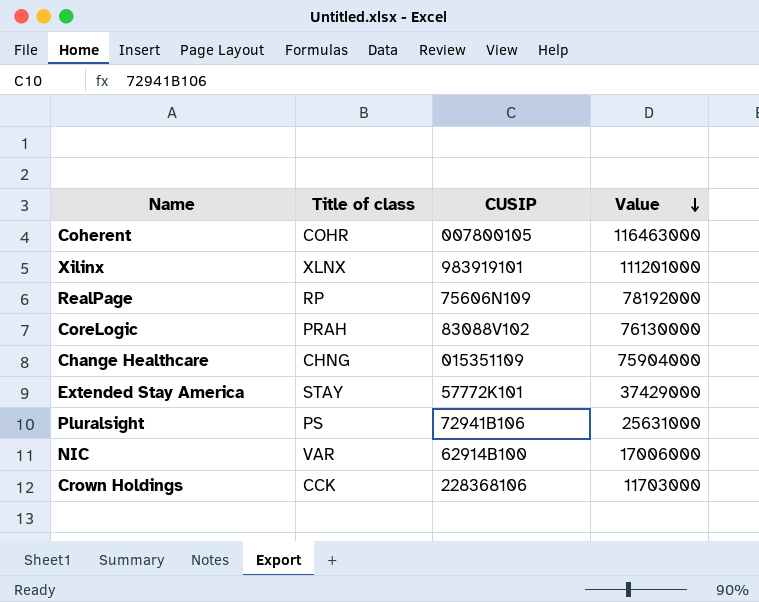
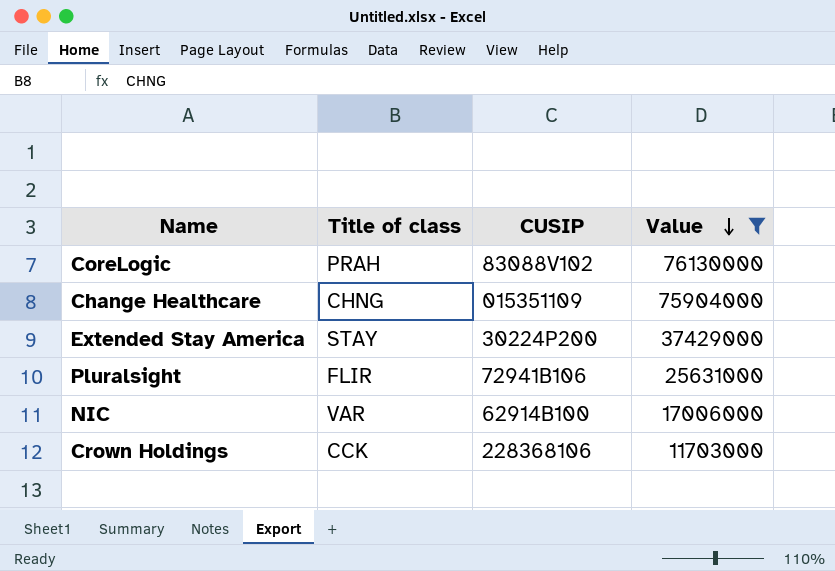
filter: none -> Value <= 76130000
Extended Stay America | CUSIP: 57772K101 -> 30224P200
Pluralsight | Title of class: PS -> FLIR

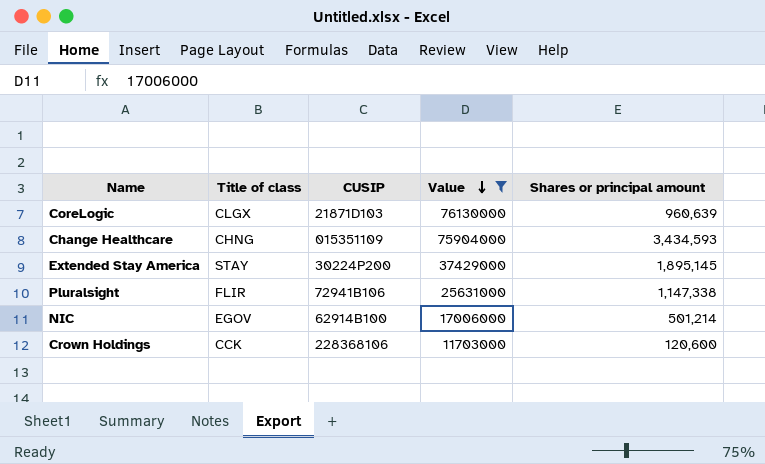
column Shares or principal amount | position: none -> 5
CoreLogic | Title of class: PRAH -> CLGX
CoreLogic | CUSIP: 83088V102 -> 21871D103
NIC | Title of class: VAR -> EGOV

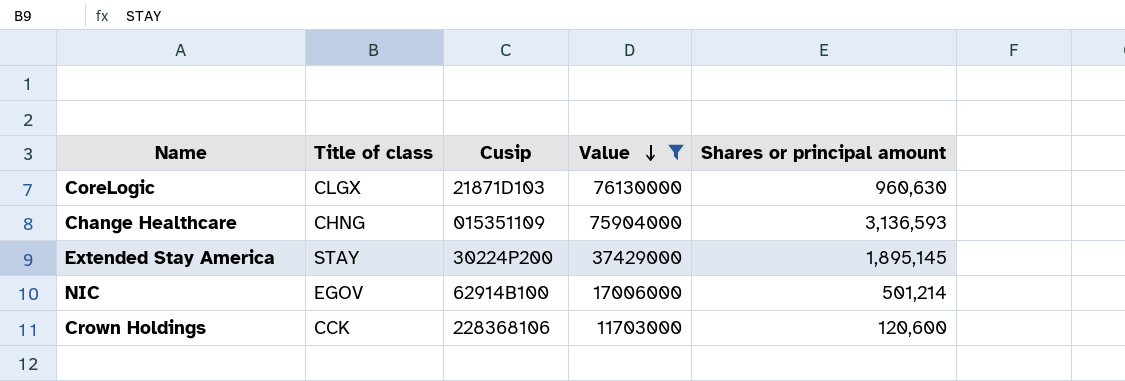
column name: CUSIP -> Cusip
row Pluralsight: FLIR | 72941B106 | 25631000 | 1,147,338 -> none
CoreLogic | Shares or principal amount: 960,639 -> 960,630
Change Healthcare | Shares or principal amount: 3,434,593 -> 3,136,593

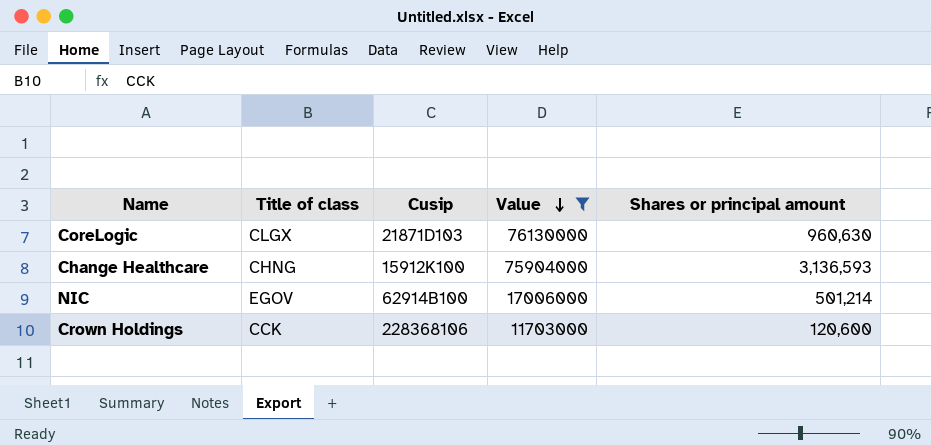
row Extended Stay America: STAY | 30224P200 | 37429000 | 1,895,145 -> none
Change Healthcare | Cusip: 015351109 -> 15912K100

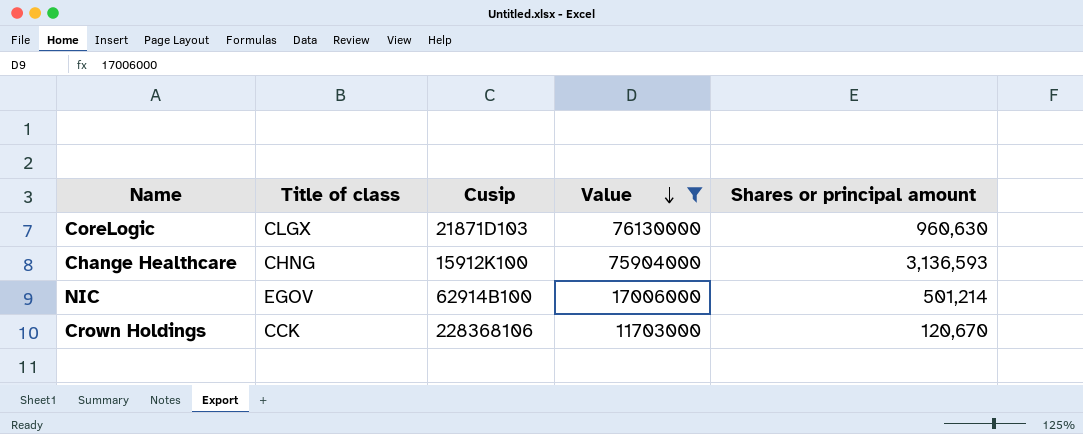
Crown Holdings | Shares or principal amount: 120,600 -> 120,670

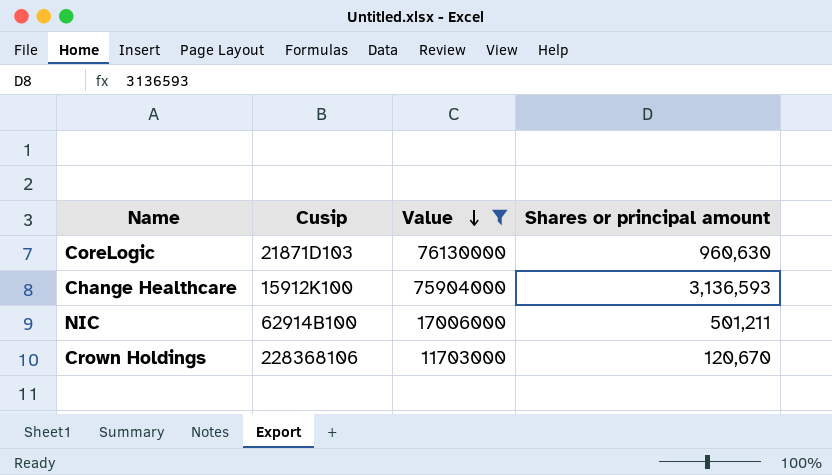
column Title of class | position: 2 -> none
NIC | Shares or principal amount: 501,214 -> 501,211

